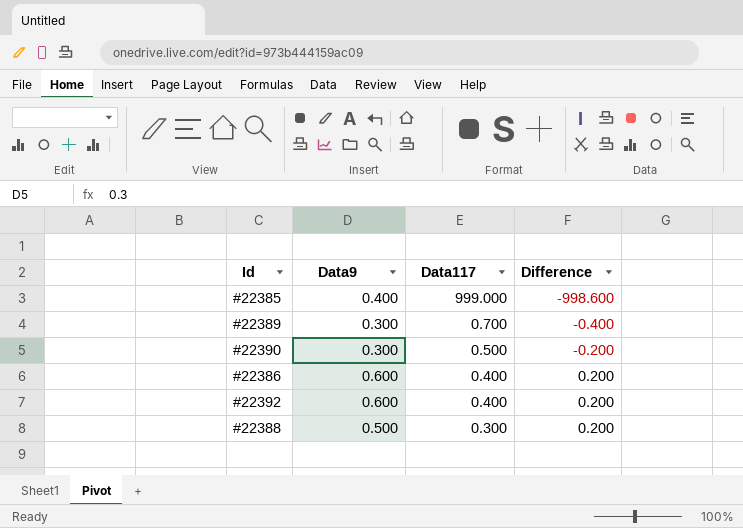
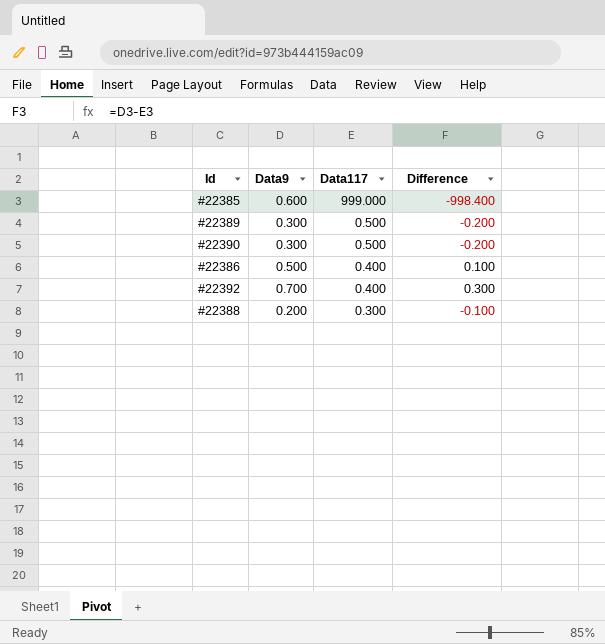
#22385 | Data9: 0.400 -> 0.600
#22385 | Difference: -998.600 -> -998.400
#22389 | Data117: 0.700 -> 0.500
#22389 | Difference: -0.400 -> -0.200
#22386 | Data9: 0.600 -> 0.500
#22386 | Difference: 0.200 -> 0.100
#22392 | Data9: 0.600 -> 0.700
#22392 | Difference: 0.200 -> 0.300
#22388 | Data9: 0.500 -> 0.200
#22388 | Difference: 0.200 -> -0.100

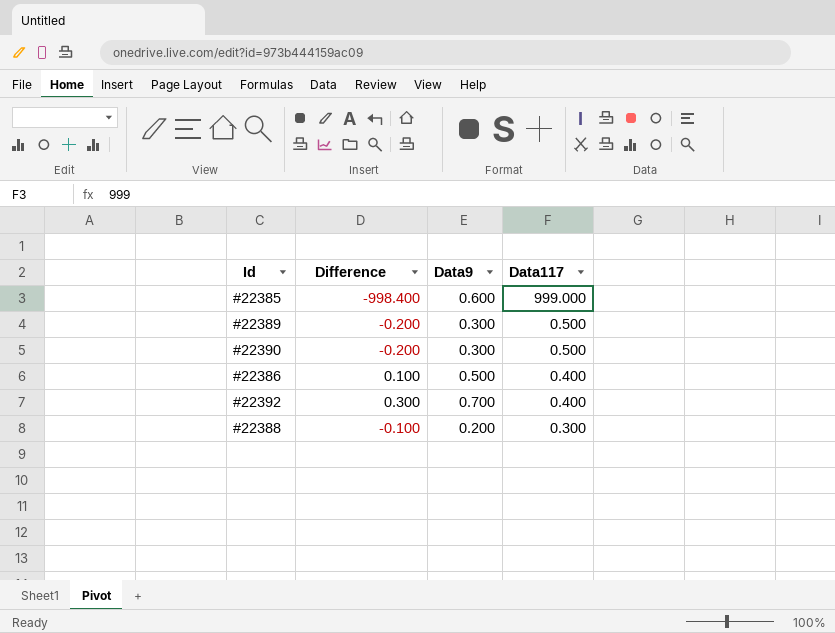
column Difference | position: 4 -> 2

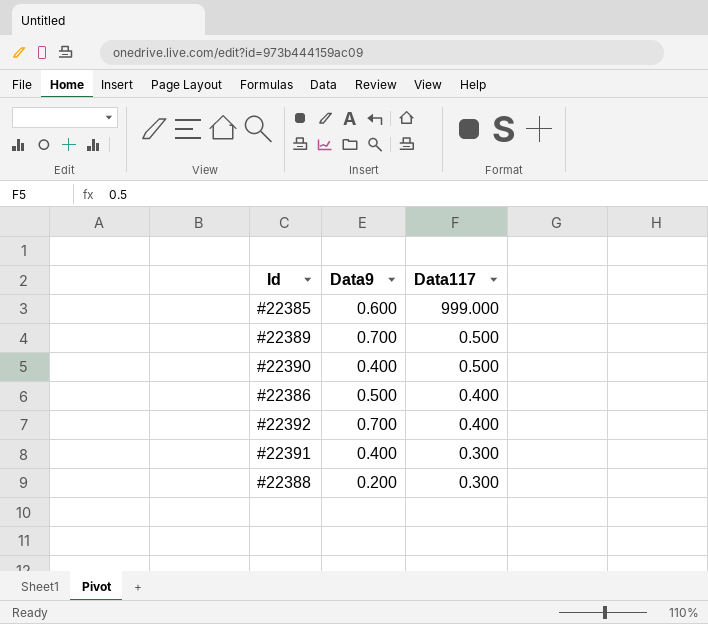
column Difference | formula: [Data9] - [Data117] -> none
#22389 | Data9: 0.300 -> 0.700
#22390 | Data9: 0.300 -> 0.400
row #22391: none -> 0.400 | 0.300

